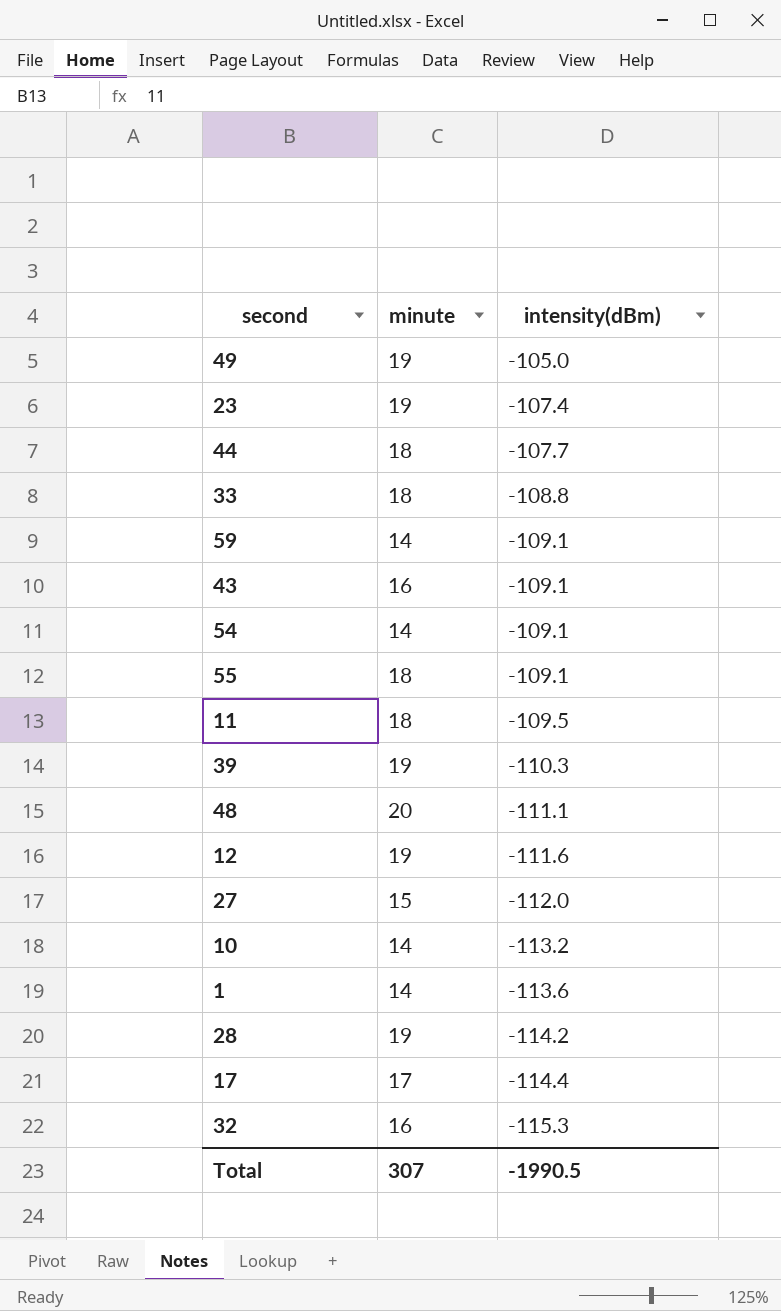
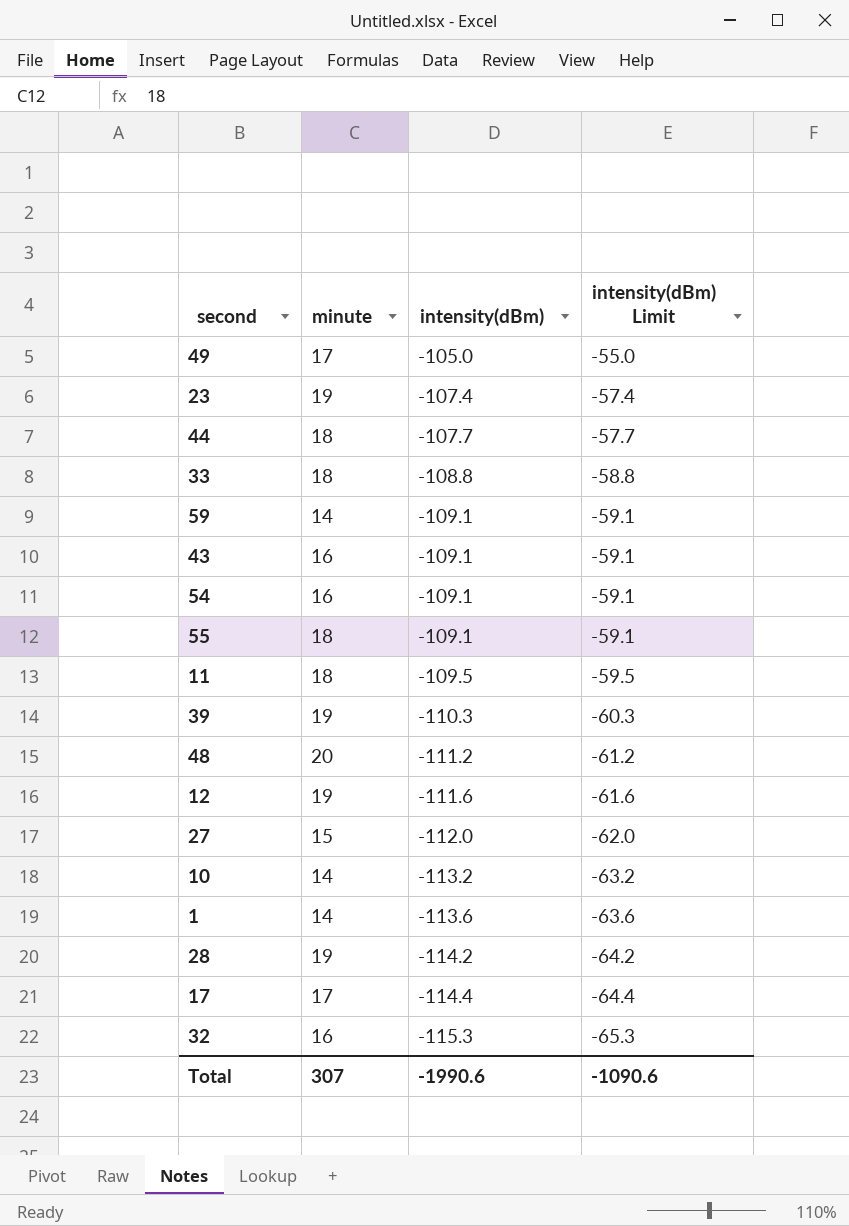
column intensity(dBm) Limit | formula: none -> [intensity(dBm)] + 50
49 | minute: 19 -> 17
54 | minute: 14 -> 16
48 | intensity(dBm): -111.1 -> -111.2
Total | intensity(dBm): -1990.5 -> -1990.6

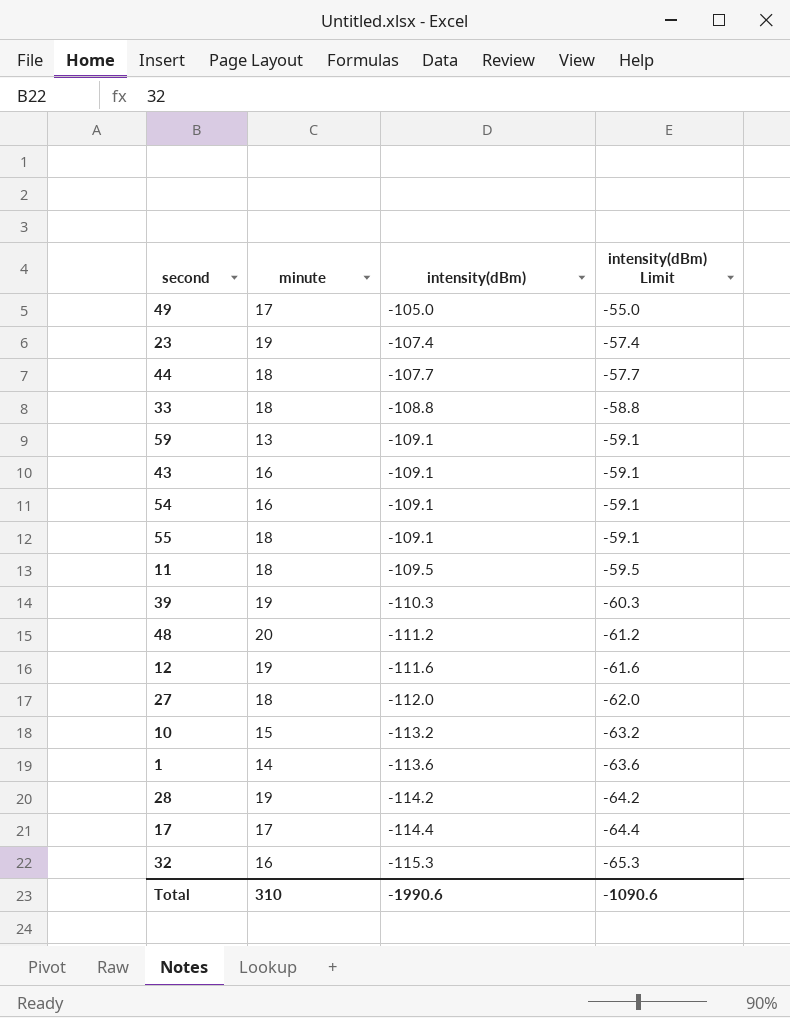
59 | minute: 14 -> 13
27 | minute: 15 -> 18
10 | minute: 14 -> 15
Total | minute: 307 -> 310

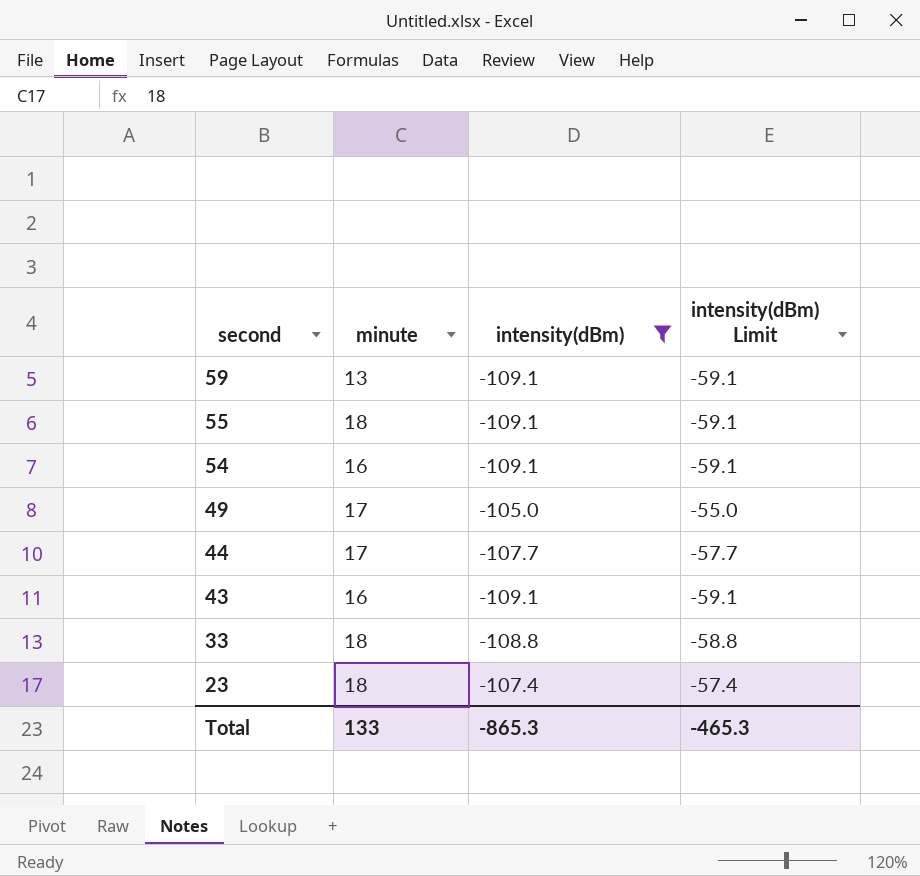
filter: none -> intensity(dBm) >= -109.1
row order: intensity(dBm) descending -> second descending
44 | minute: 18 -> 17
23 | minute: 19 -> 18
Total | minute: 310 -> 133
Total | intensity(dBm): -1990.6 -> -865.3
Total | intensity(dBm) Limit: -1090.6 -> -465.3

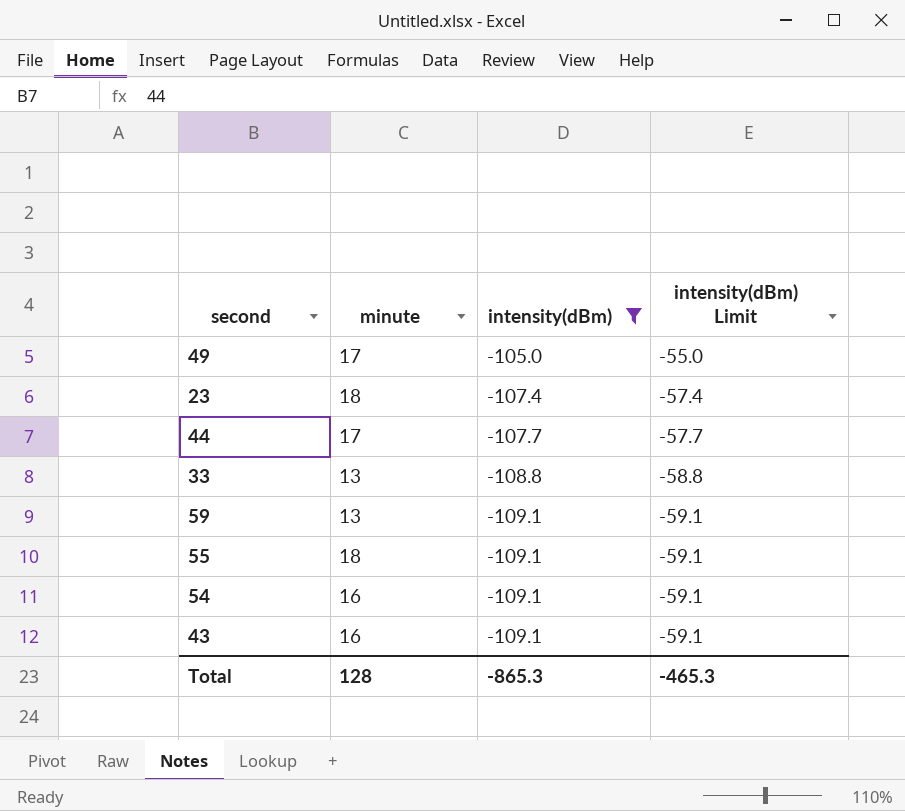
row order: second descending -> intensity(dBm) descending
33 | minute: 18 -> 13
Total | minute: 133 -> 128

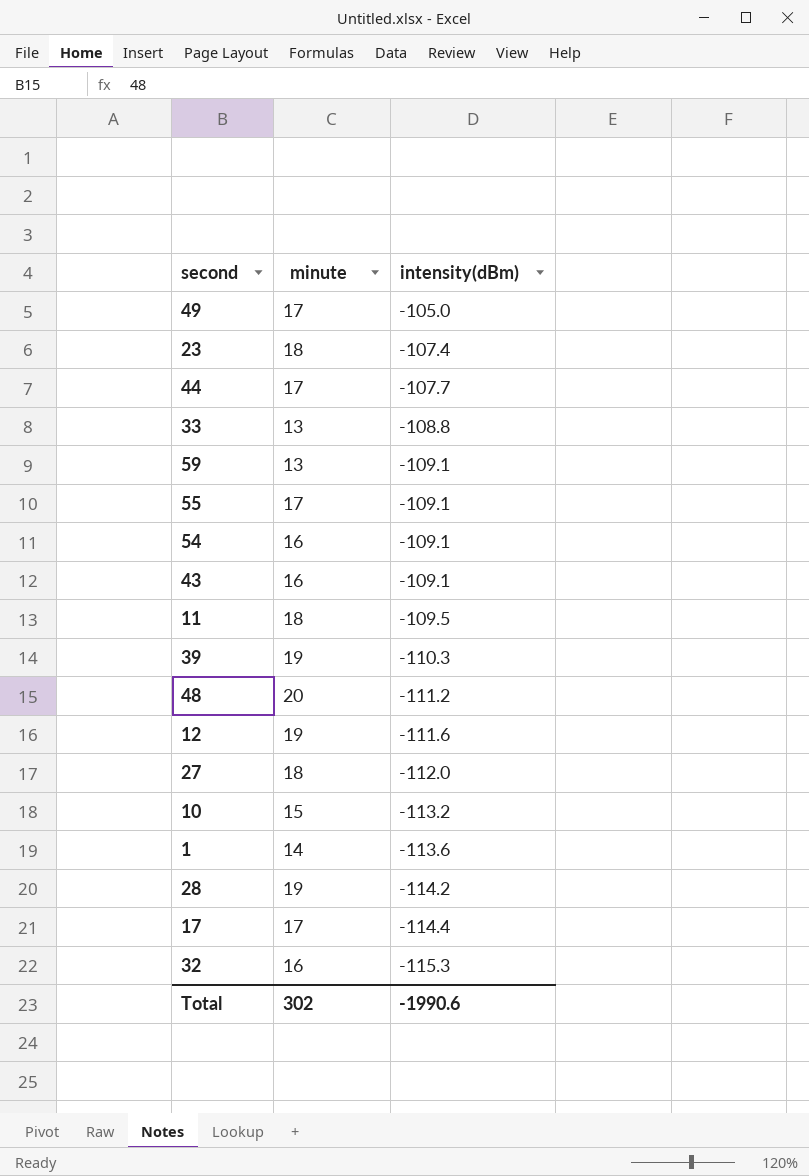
filter: intensity(dBm) >= -109.1 -> none
column intensity(dBm) Limit | formula: [intensity(dBm)] + 50 -> none
55 | minute: 18 -> 17
Total | minute: 128 -> 302
Total | intensity(dBm): -865.3 -> -1990.6

